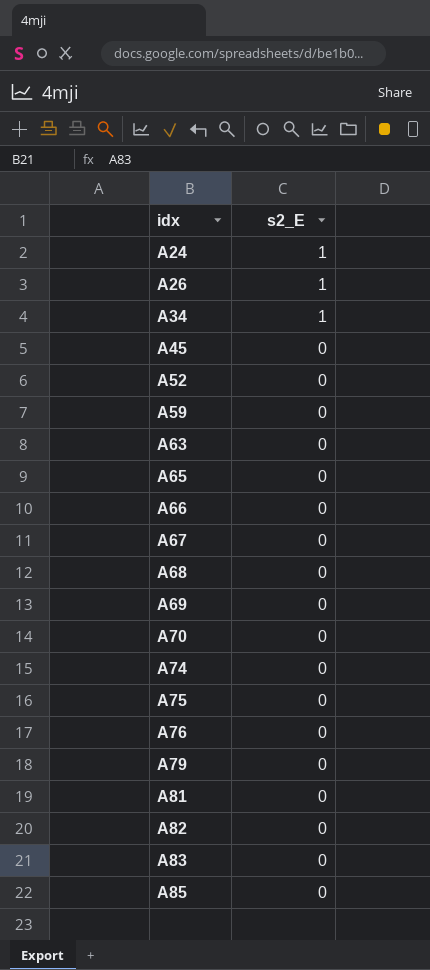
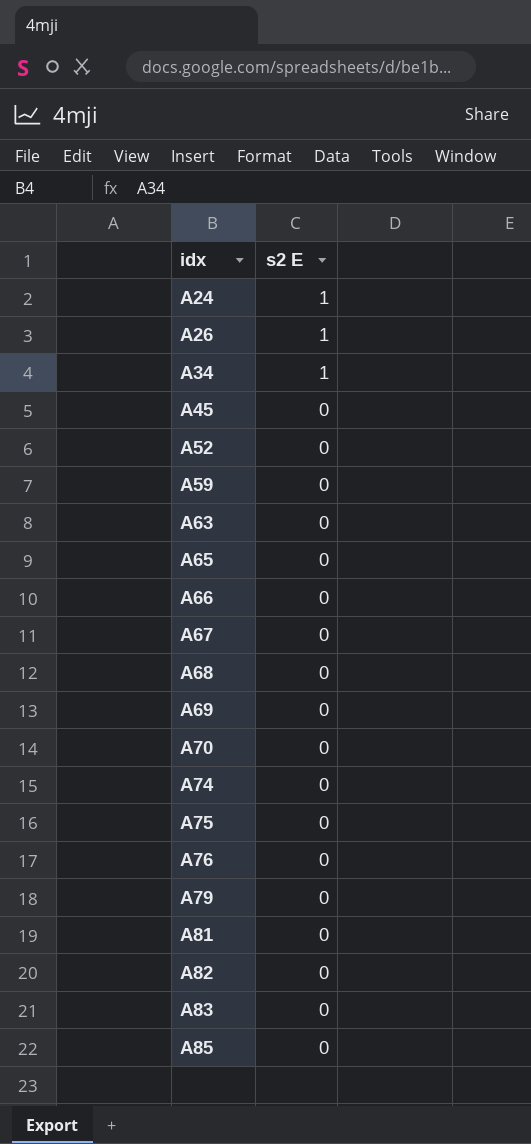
column name: s2_E -> s2 E

